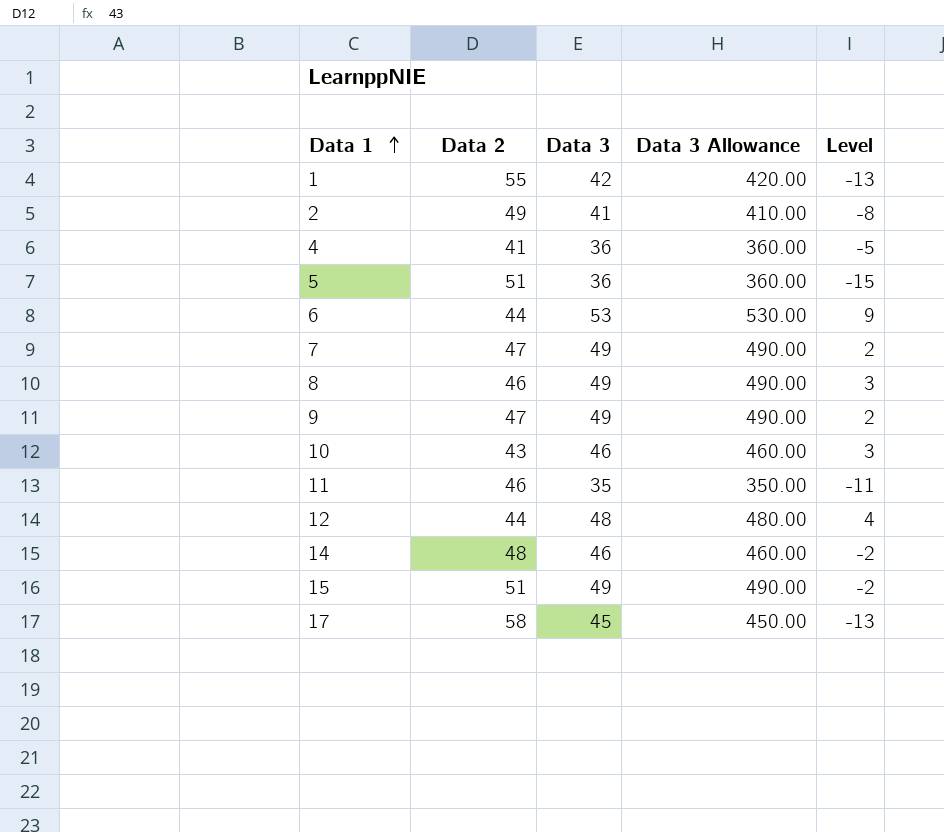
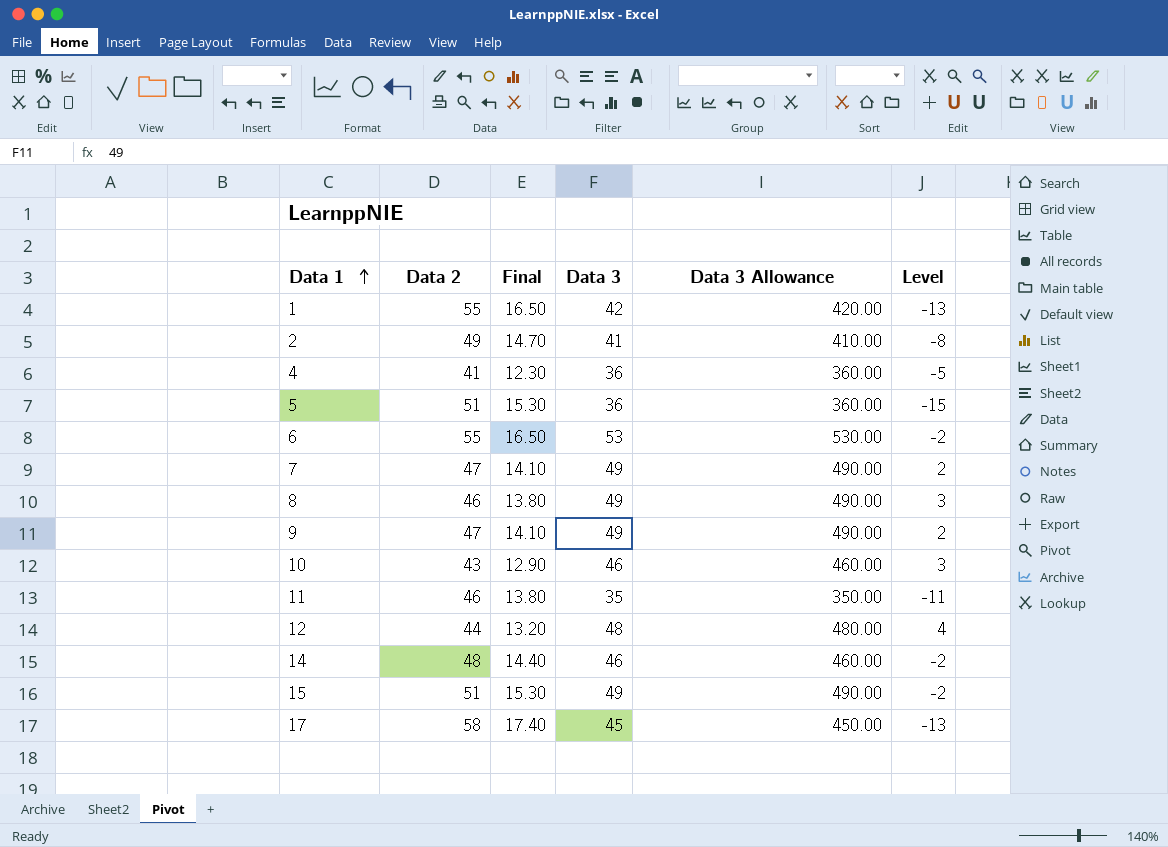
column Final | formula: none -> [Data 2] * 0.3
6 | Data 2: 44 -> 55
6 | Level: 9 -> -2

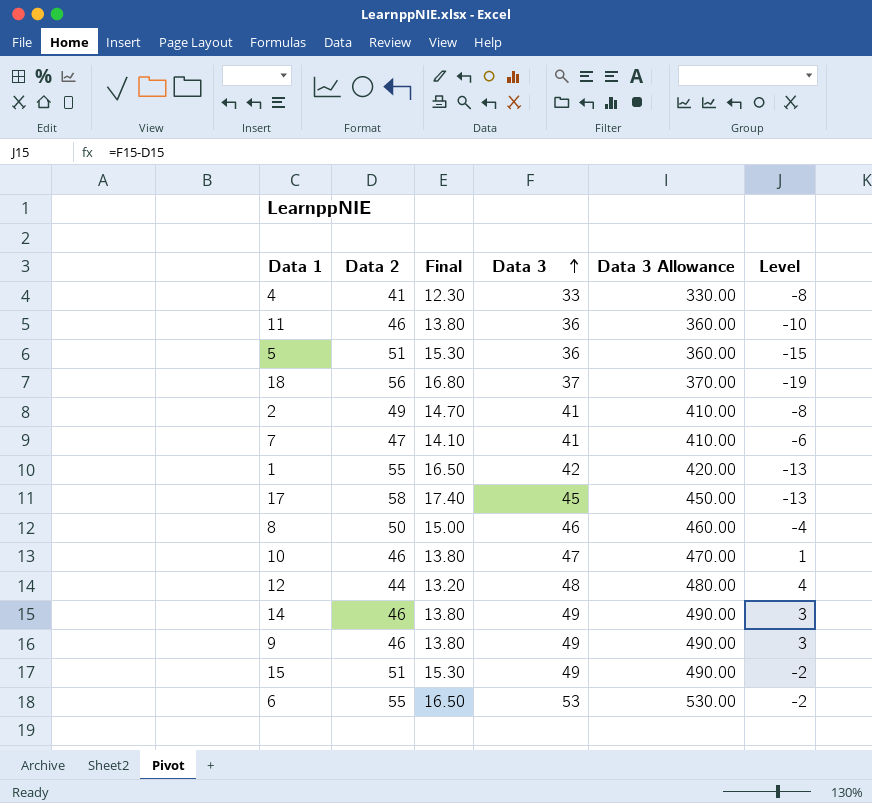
row order: Data 1 ascending -> Data 3 ascending
4 | Data 3: 36 -> 33
4 | Data 3 Allowance: 360.00 -> 330.00
4 | Level: -5 -> -8
11 | Data 3: 35 -> 36
11 | Data 3 Allowance: 350.00 -> 360.00
11 | Level: -11 -> -10
row 18: none -> 56 | 16.80 | 37 | 370.00 | -19
7 | Data 3: 49 -> 41
7 | Data 3 Allowance: 490.00 -> 410.00
7 | Level: 2 -> -6
8 | Data 2: 46 -> 50
8 | Final: 13.80 -> 15.00
8 | Data 3: 49 -> 46
8 | Data 3 Allowance: 490.00 -> 460.00
8 | Level: 3 -> -4
10 | Data 2: 43 -> 46
10 | Final: 12.90 -> 13.80
10 | Data 3: 46 -> 47
10 | Data 3 Allowance: 460.00 -> 470.00
10 | Level: 3 -> 1
14 | Data 2: 48 -> 46
14 | Final: 14.40 -> 13.80
14 | Data 3: 46 -> 49
14 | Data 3 Allowance: 460.00 -> 490.00
14 | Level: -2 -> 3
9 | Data 2: 47 -> 46
9 | Final: 14.10 -> 13.80
9 | Level: 2 -> 3

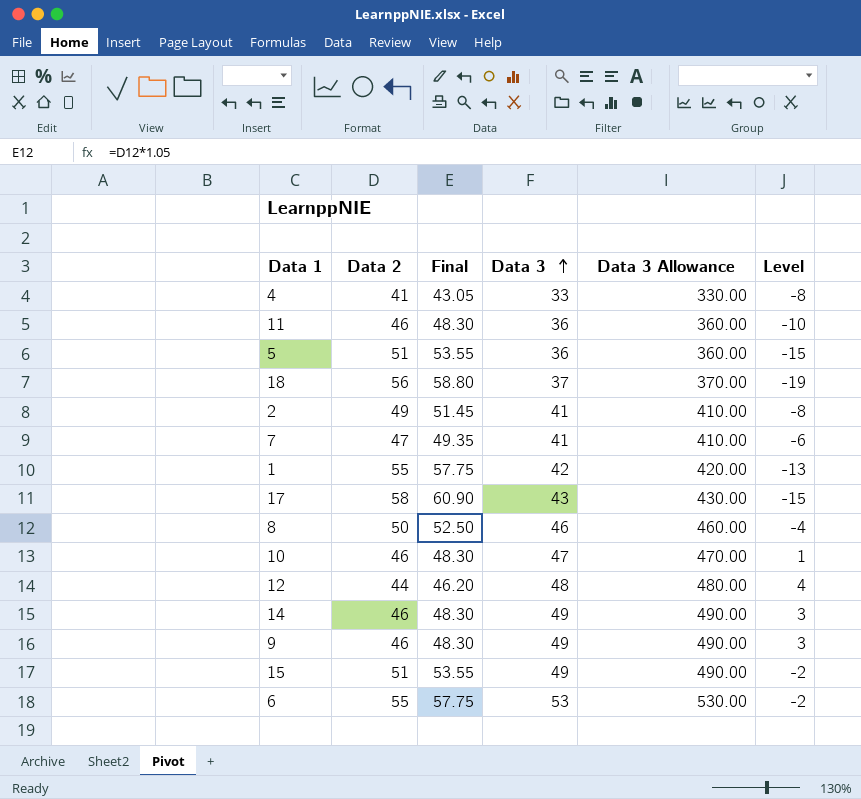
column Final | formula: [Data 2] * 0.3 -> [Data 2] * 1.05
17 | Data 3: 45 -> 43
17 | Data 3 Allowance: 450.00 -> 430.00
17 | Level: -13 -> -15

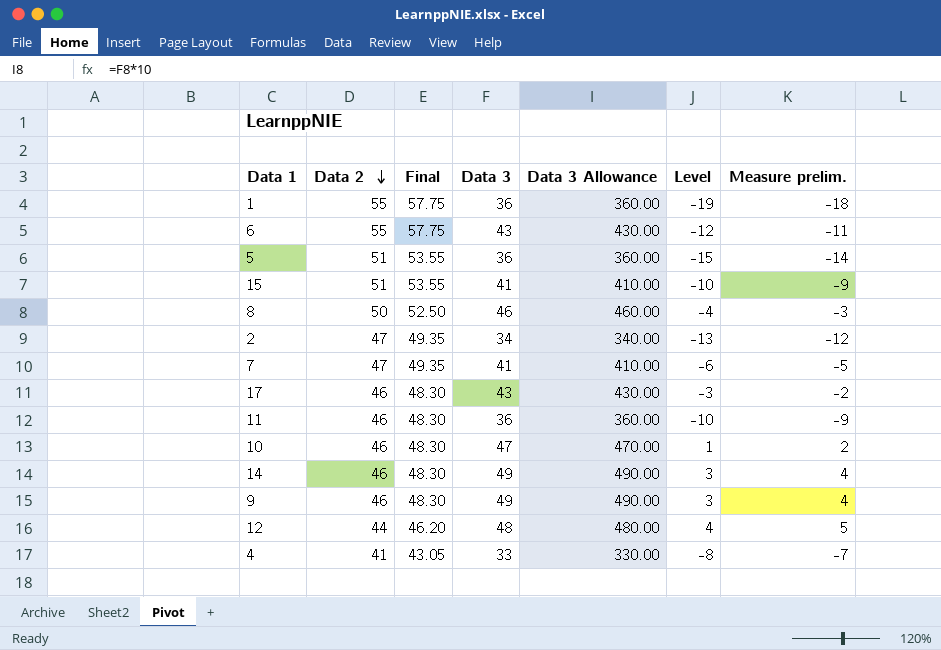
row order: Data 3 ascending -> Data 2 descending
column Measure prelim. | formula: none -> [Level] + 1
row 18: 56 | 58.80 | 37 | 370.00 | -19 -> none
1 | Data 3: 42 -> 36
1 | Data 3 Allowance: 420.00 -> 360.00
1 | Level: -13 -> -19
6 | Data 3: 53 -> 43
6 | Data 3 Allowance: 530.00 -> 430.00
6 | Level: -2 -> -12
15 | Data 3: 49 -> 41
15 | Data 3 Allowance: 490.00 -> 410.00
15 | Level: -2 -> -10
2 | Data 2: 49 -> 47
2 | Final: 51.45 -> 49.35
2 | Data 3: 41 -> 34
2 | Data 3 Allowance: 410.00 -> 340.00
2 | Level: -8 -> -13
17 | Data 2: 58 -> 46
17 | Final: 60.90 -> 48.30
17 | Level: -15 -> -3

